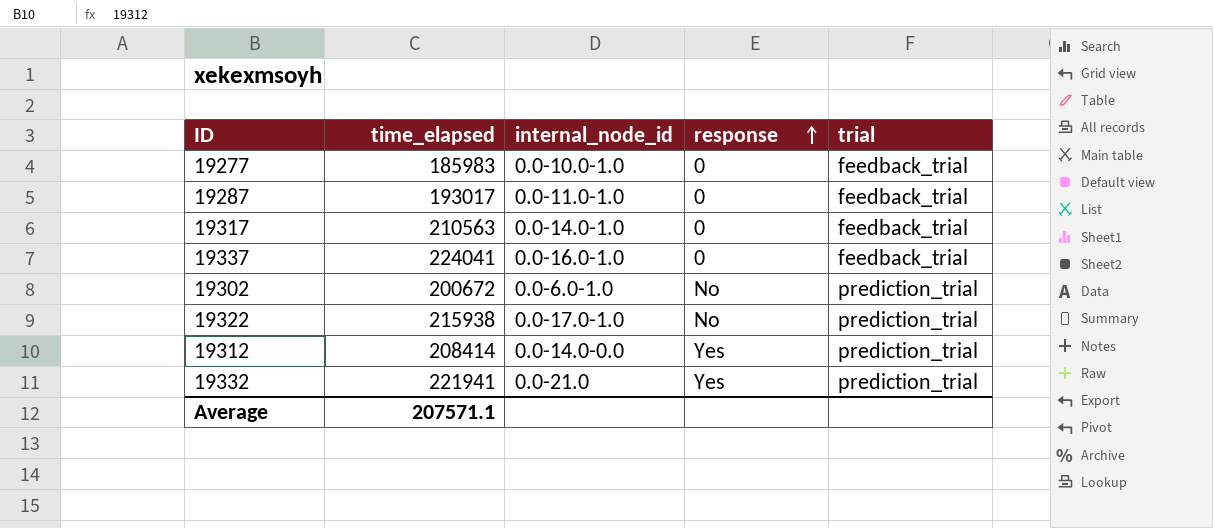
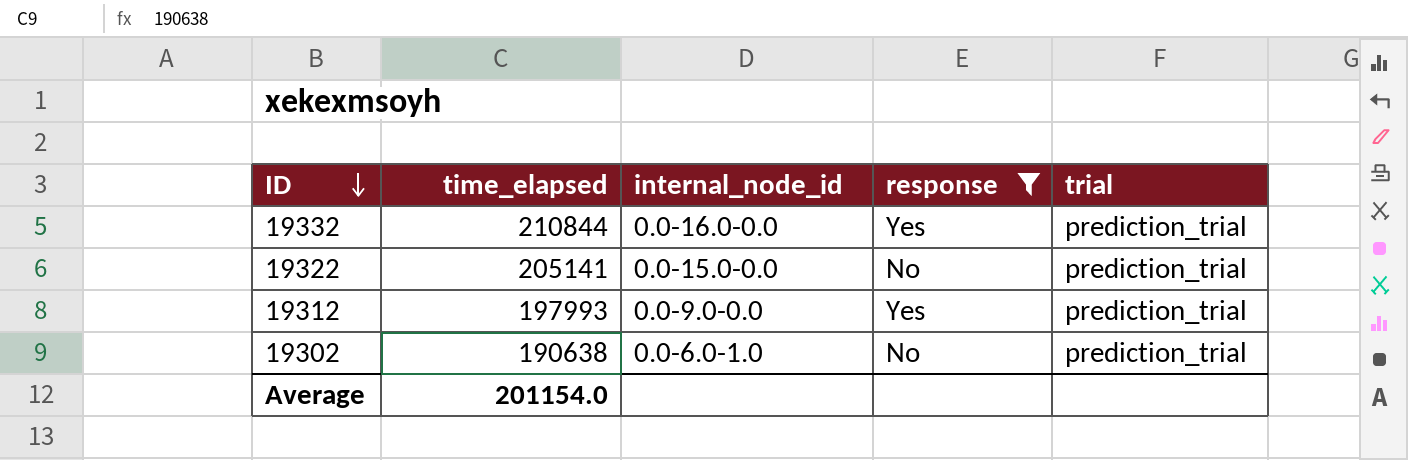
filter: none -> response != 0
row order: response ascending -> ID descending
19332 | time_elapsed: 221941 -> 210844
19332 | internal_node_id: 0.0-21.0 -> 0.0-16.0-0.0
19322 | time_elapsed: 215938 -> 205141
19322 | internal_node_id: 0.0-17.0-1.0 -> 0.0-15.0-0.0
19312 | time_elapsed: 208414 -> 197993
19312 | internal_node_id: 0.0-14.0-0.0 -> 0.0-9.0-0.0
19302 | time_elapsed: 200672 -> 190638
Average | time_elapsed: 207571.1 -> 201154.0

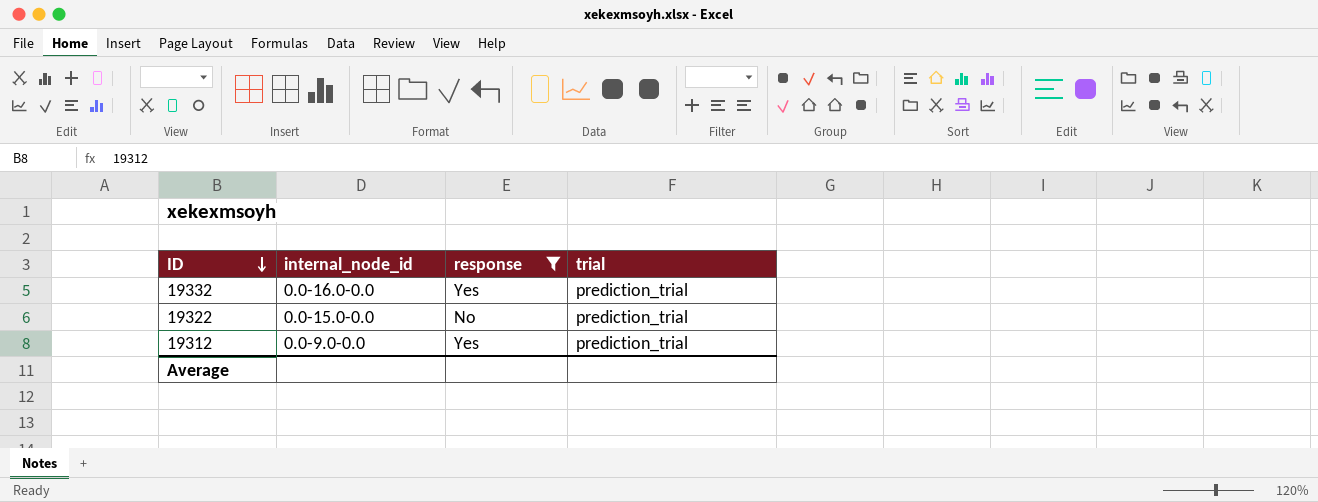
column time_elapsed | position: 2 -> none
row 19302: 190638 | 0.0-6.0-1.0 | No | prediction_trial -> none

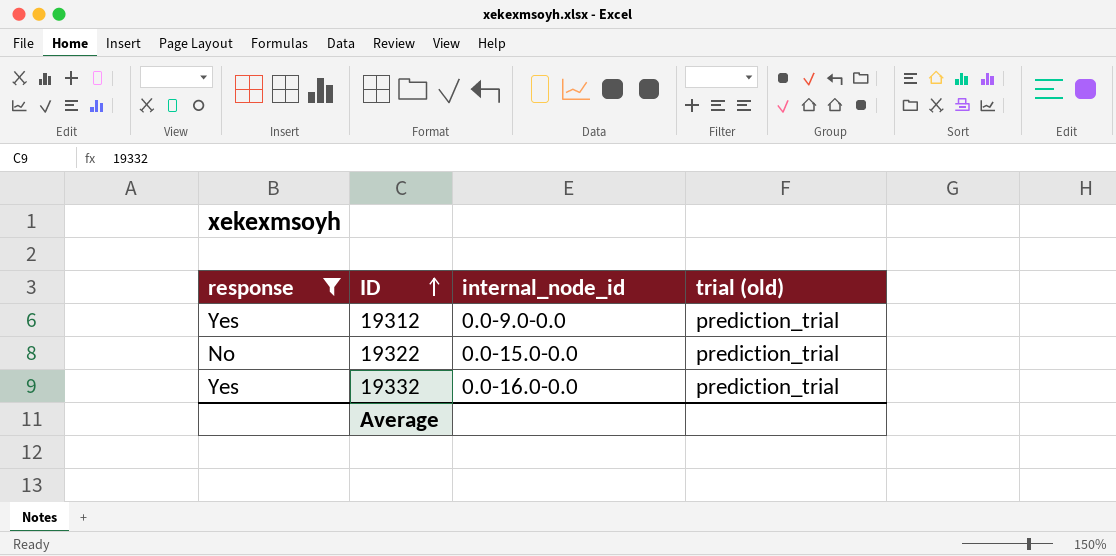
row order: ID descending -> ID ascending
column response | position: 3 -> 1
column name: trial -> trial (old)

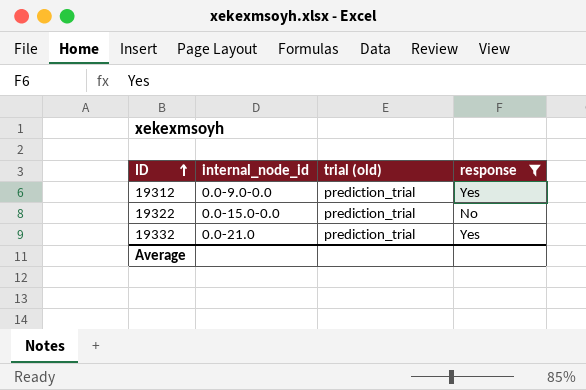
column response | position: 1 -> 4
19332 | internal_node_id: 0.0-16.0-0.0 -> 0.0-21.0

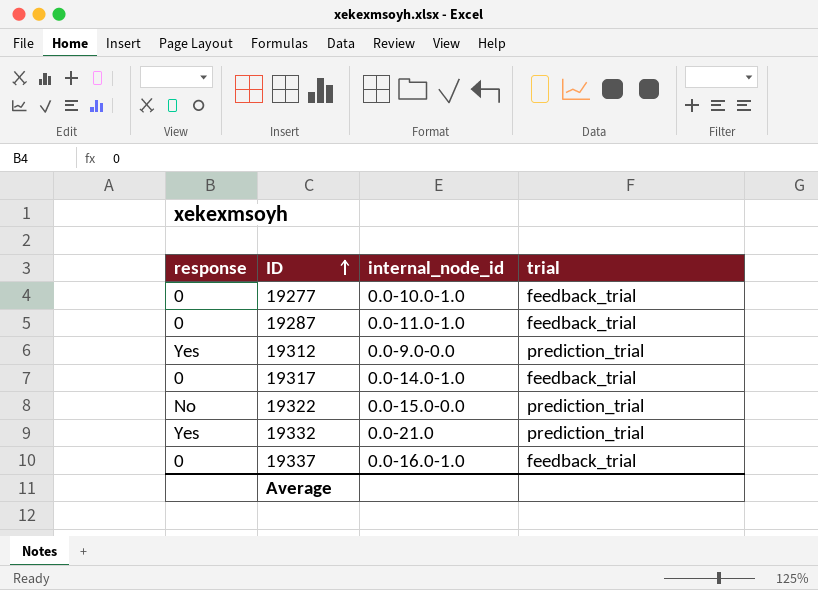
filter: response != 0 -> none
column response | position: 4 -> 1
column name: trial (old) -> trial

